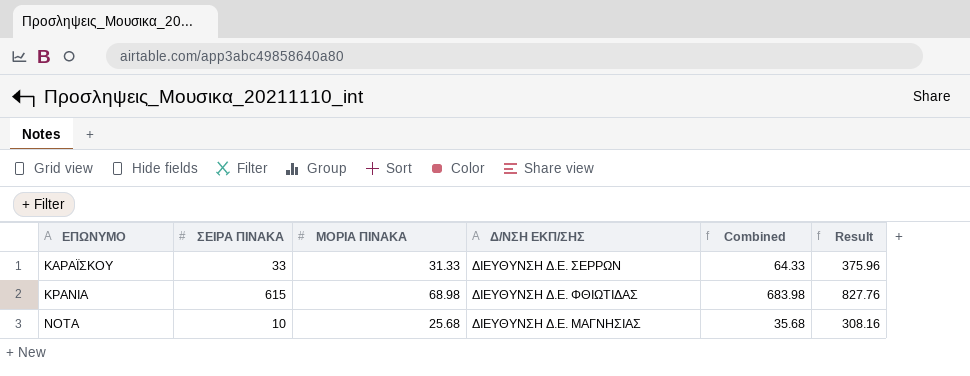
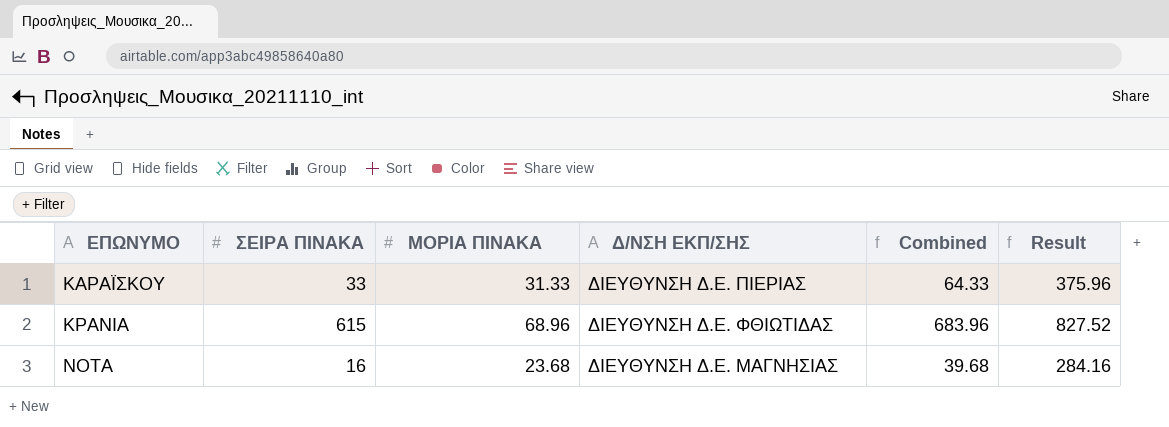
ΚΑΡΑΪΣΚΟΥ | Δ/ΝΣΗ ΕΚΠ/ΣΗΣ: ΔΙΕΥΘΥΝΣΗ Δ.Ε. ΣΕΡΡΩΝ -> ΔΙΕΥΘΥΝΣΗ Δ.Ε. ΠΙΕΡΙΑΣ
ΚΡΑΝΙΑ | ΜΟΡΙΑ ΠΙΝΑΚΑ: 68.98 -> 68.96
ΚΡΑΝΙΑ | Combined: 683.98 -> 683.96
ΚΡΑΝΙΑ | Result: 827.76 -> 827.52
ΝΟΤΑ | ΣΕΙΡΑ ΠΙΝΑΚΑ: 10 -> 16
ΝΟΤΑ | ΜΟΡΙΑ ΠΙΝΑΚΑ: 25.68 -> 23.68
ΝΟΤΑ | Combined: 35.68 -> 39.68
ΝΟΤΑ | Result: 308.16 -> 284.16

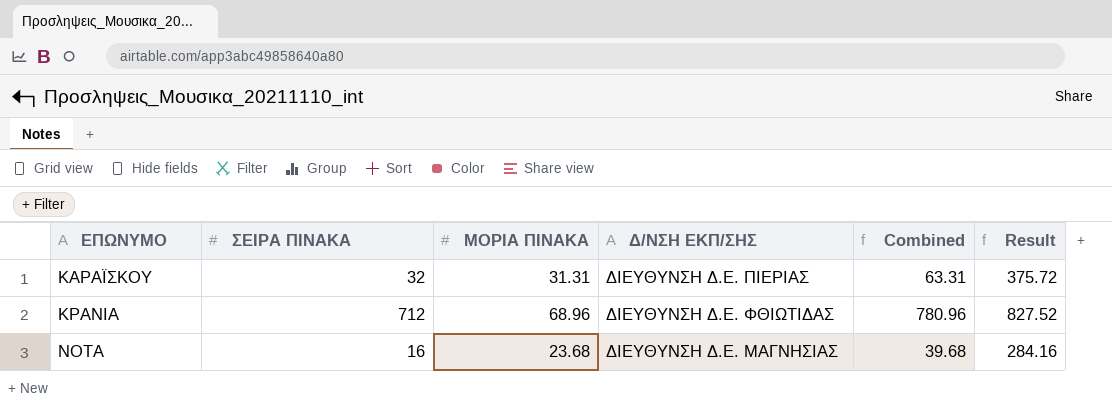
ΚΑΡΑΪΣΚΟΥ | ΣΕΙΡΑ ΠΙΝΑΚΑ: 33 -> 32
ΚΑΡΑΪΣΚΟΥ | ΜΟΡΙΑ ΠΙΝΑΚΑ: 31.33 -> 31.31
ΚΑΡΑΪΣΚΟΥ | Combined: 64.33 -> 63.31
ΚΑΡΑΪΣΚΟΥ | Result: 375.96 -> 375.72
ΚΡΑΝΙΑ | ΣΕΙΡΑ ΠΙΝΑΚΑ: 615 -> 712
ΚΡΑΝΙΑ | Combined: 683.96 -> 780.96

